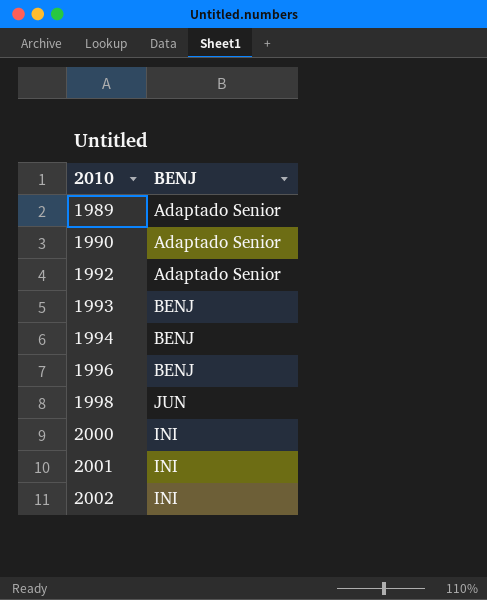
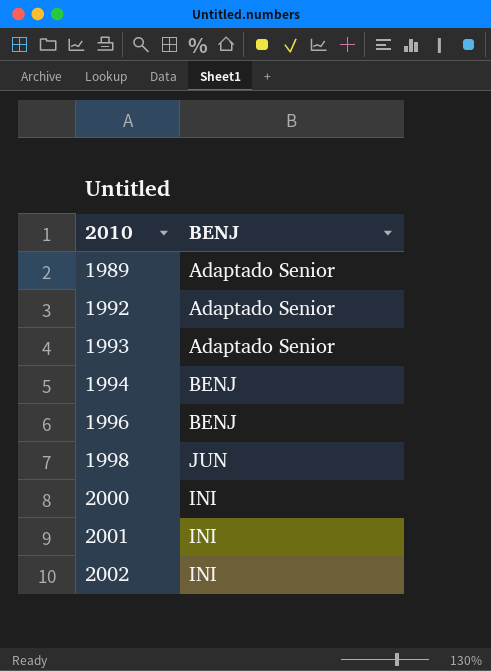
row 1990: Adaptado Senior -> none
1993 | BENJ: BENJ -> Adaptado Senior

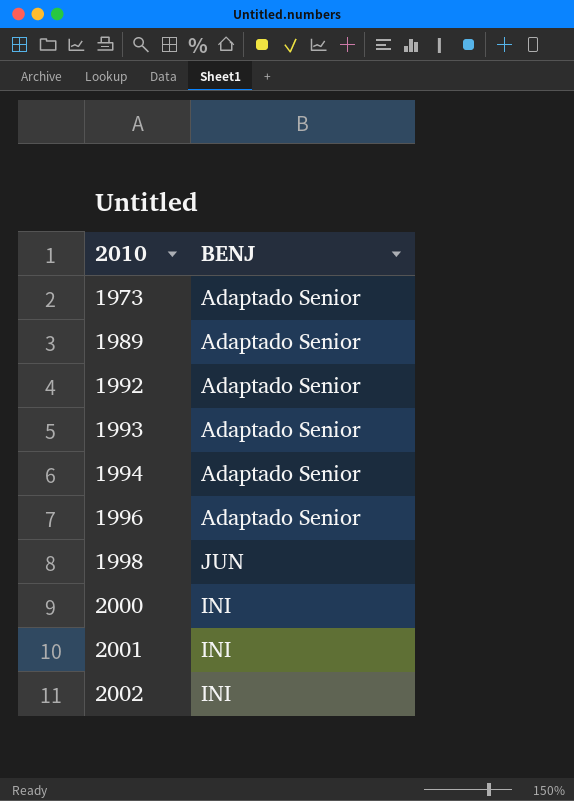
row 1973: none -> Adaptado Senior
1994 | BENJ: BENJ -> Adaptado Senior
1996 | BENJ: BENJ -> Adaptado Senior

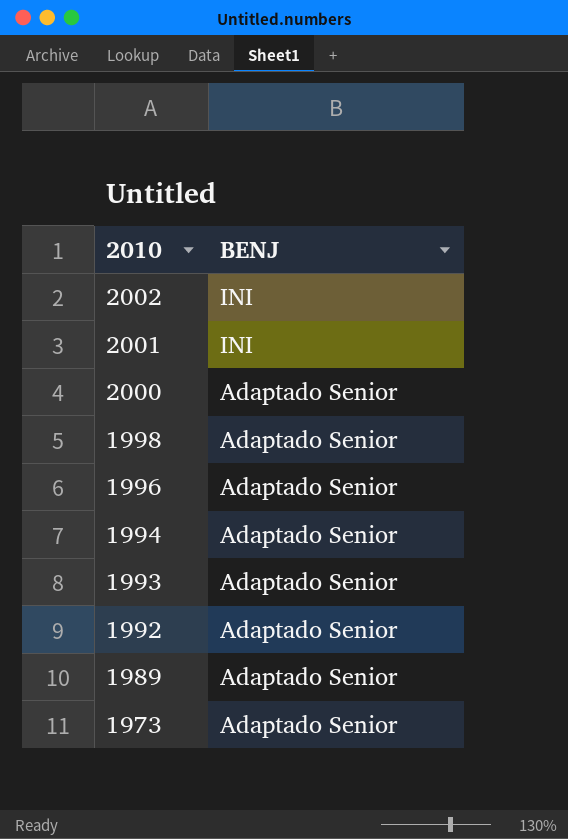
row order: 2010 ascending -> 2010 descending
2000 | BENJ: INI -> Adaptado Senior
1998 | BENJ: JUN -> Adaptado Senior

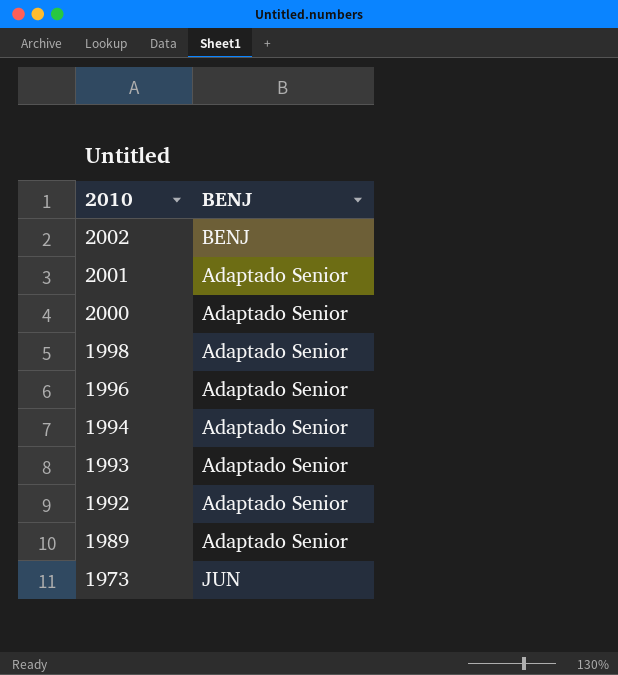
2002 | BENJ: INI -> BENJ
2001 | BENJ: INI -> Adaptado Senior
1973 | BENJ: Adaptado Senior -> JUN

